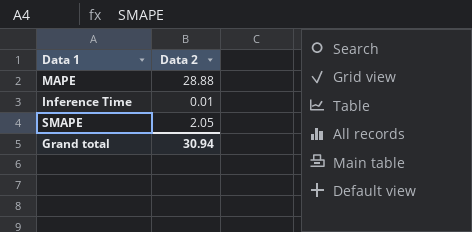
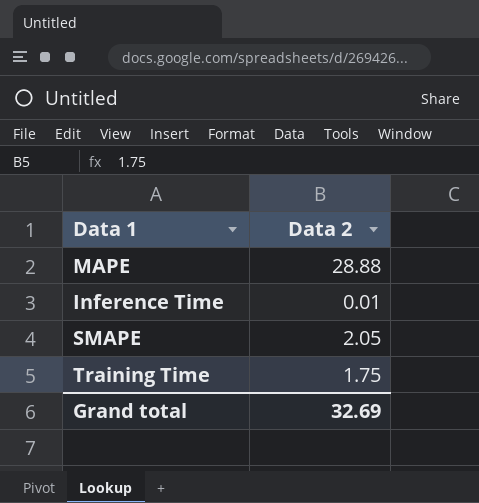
row Training Time: none -> 1.75
Grand total | Data 2: 30.94 -> 32.69

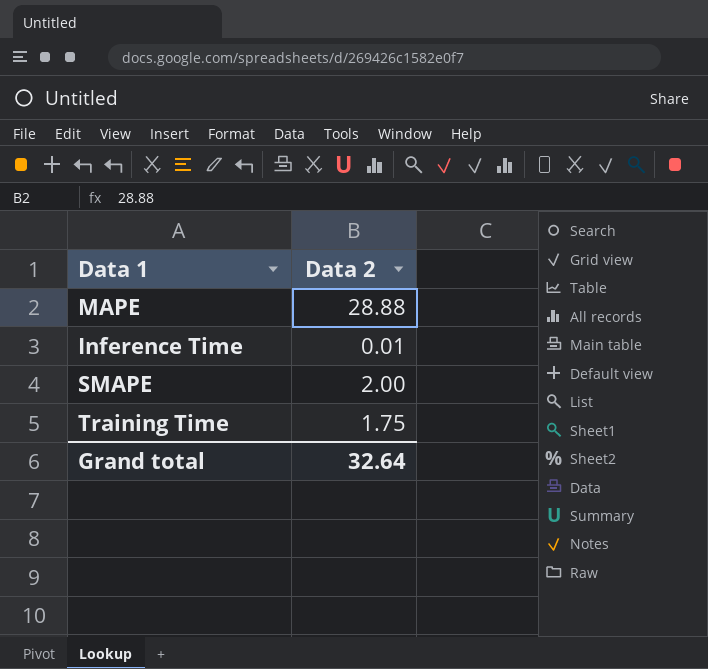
SMAPE | Data 2: 2.05 -> 2.00
Grand total | Data 2: 32.69 -> 32.64

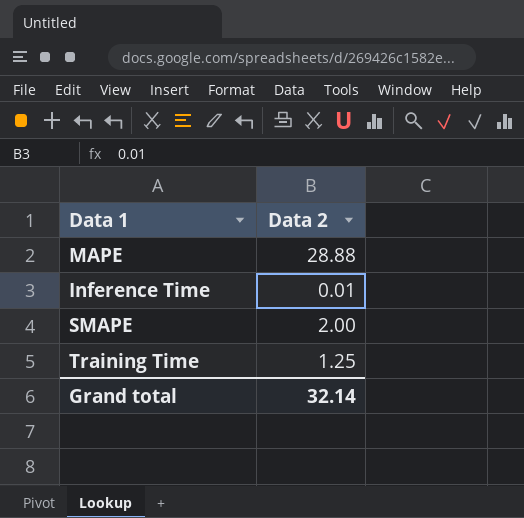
Training Time | Data 2: 1.75 -> 1.25
Grand total | Data 2: 32.64 -> 32.14

